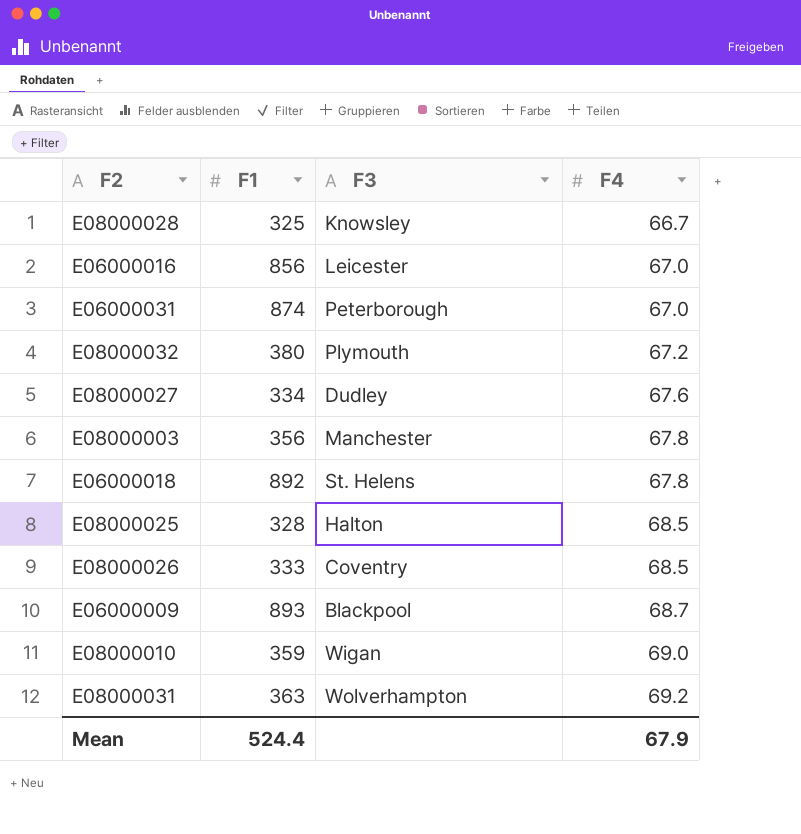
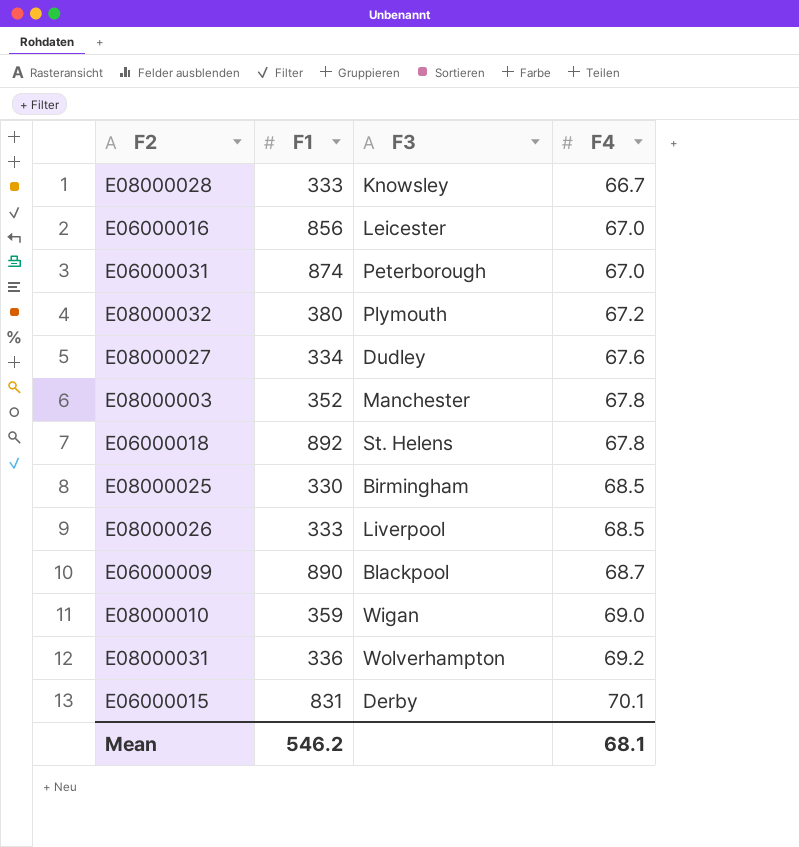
E08000028 | F1: 325 -> 333
E08000003 | F1: 356 -> 352
E08000025 | F1: 328 -> 330
E08000025 | F3: Halton -> Birmingham
E08000026 | F3: Coventry -> Liverpool
E06000009 | F1: 893 -> 890
E08000031 | F1: 363 -> 336
row E06000015: none -> 831 | Derby | 70.1
Mean | F1: 524.4 -> 546.2
Mean | F4: 67.9 -> 68.1

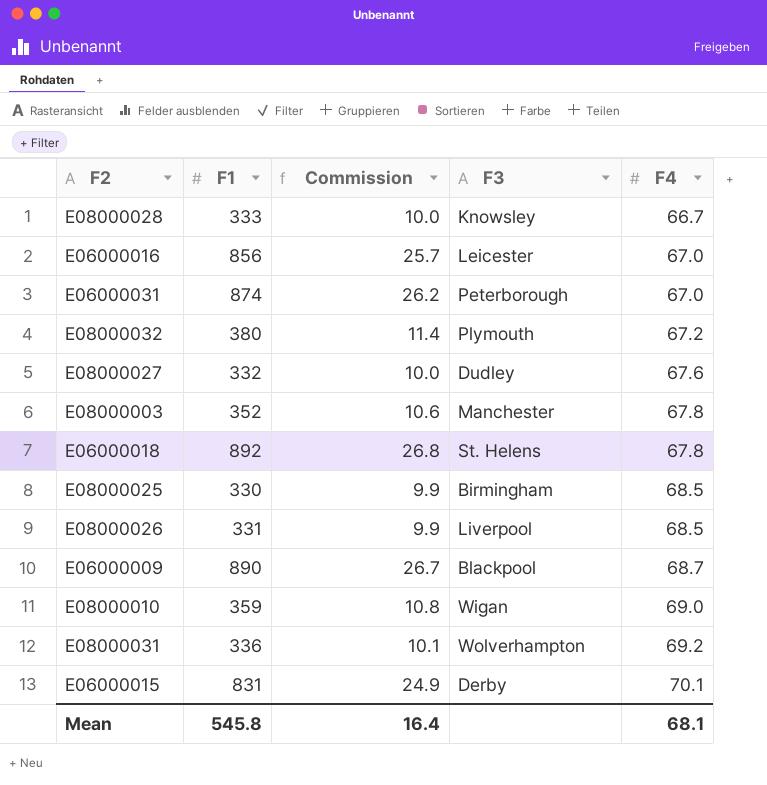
column Commission | formula: none -> [F1] * 0.03
E08000027 | F1: 334 -> 332
E08000026 | F1: 333 -> 331
Mean | F1: 546.2 -> 545.8

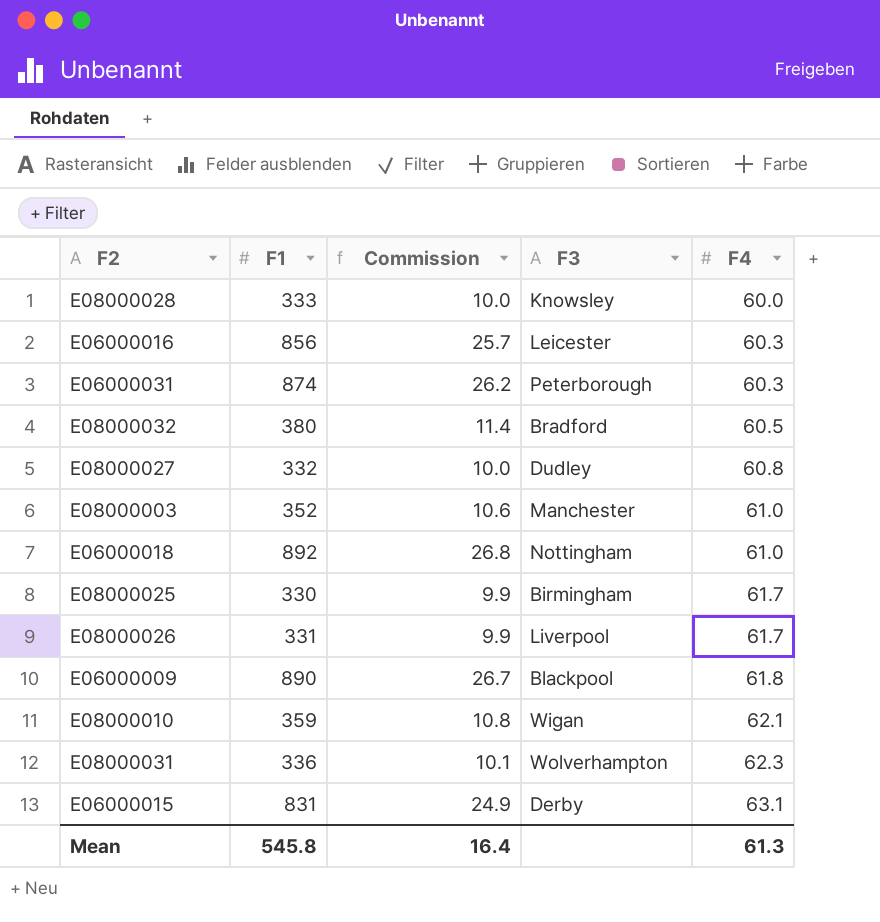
E08000028 | F4: 66.7 -> 60.0
E06000016 | F4: 67.0 -> 60.3
E06000031 | F4: 67.0 -> 60.3
E08000032 | F3: Plymouth -> Bradford
E08000032 | F4: 67.2 -> 60.5
E08000027 | F4: 67.6 -> 60.8
E08000003 | F4: 67.8 -> 61.0
E06000018 | F3: St. Helens -> Nottingham
E06000018 | F4: 67.8 -> 61.0
E08000025 | F4: 68.5 -> 61.7
E08000026 | F4: 68.5 -> 61.7
E06000009 | F4: 68.7 -> 61.8
E08000010 | F4: 69.0 -> 62.1
E08000031 | F4: 69.2 -> 62.3
E06000015 | F4: 70.1 -> 63.1
Mean | F4: 68.1 -> 61.3

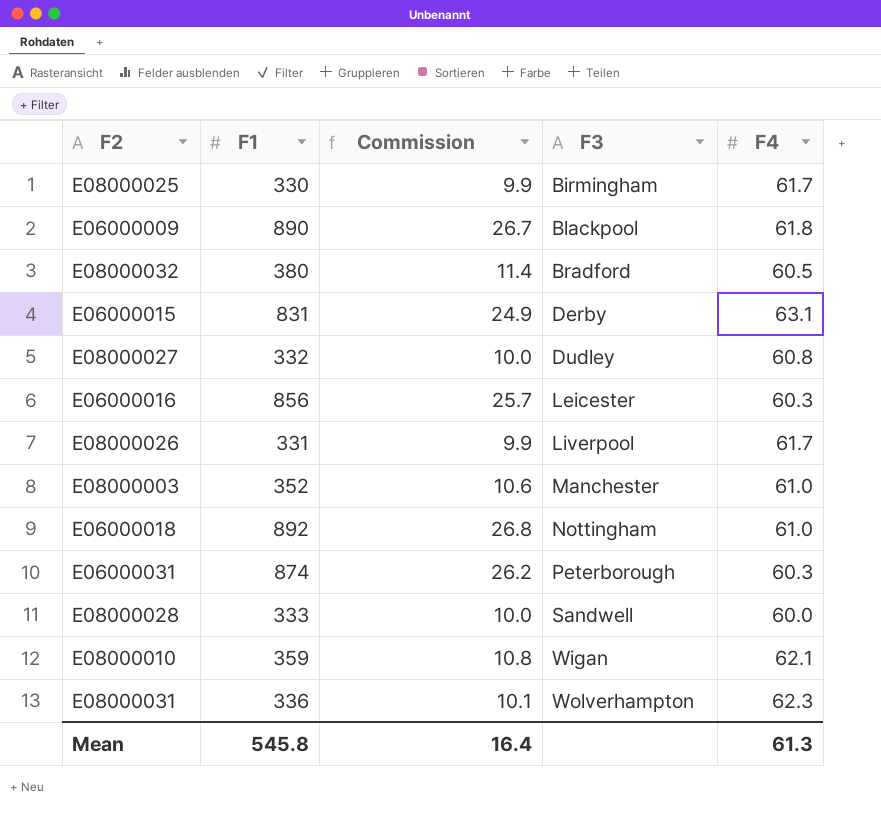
row order: F4 ascending -> F3 ascending
E08000028 | F3: Knowsley -> Sandwell

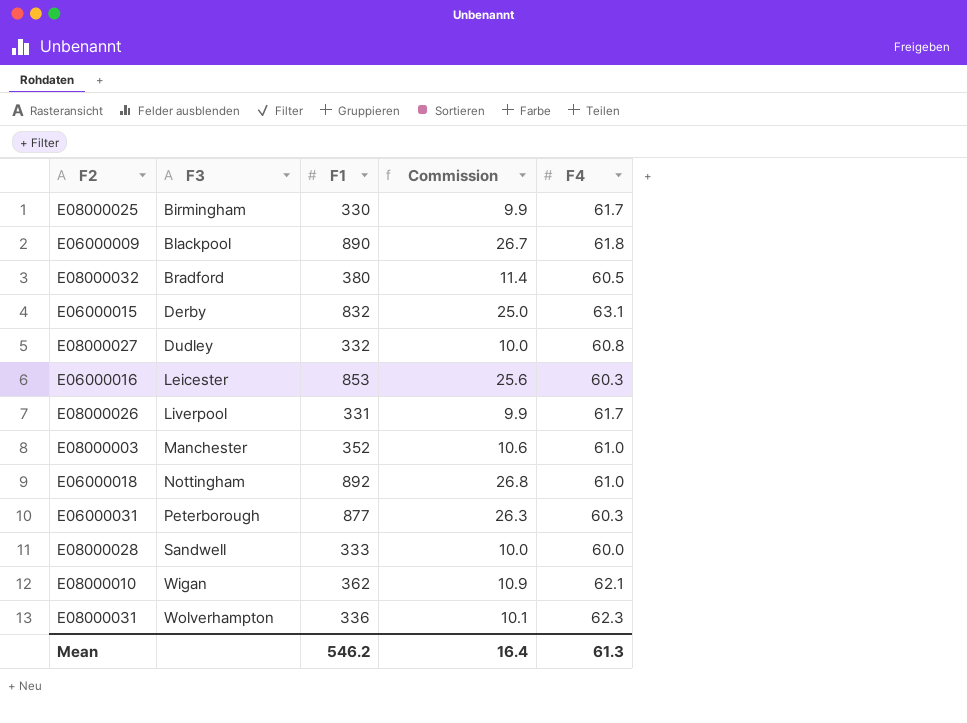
column F3 | position: 4 -> 2
E06000015 | F1: 831 -> 832
E06000015 | Commission: 24.9 -> 25.0
E06000016 | F1: 856 -> 853
E06000016 | Commission: 25.7 -> 25.6
E06000031 | F1: 874 -> 877
E06000031 | Commission: 26.2 -> 26.3
E08000010 | F1: 359 -> 362
E08000010 | Commission: 10.8 -> 10.9
Mean | F1: 545.8 -> 546.2

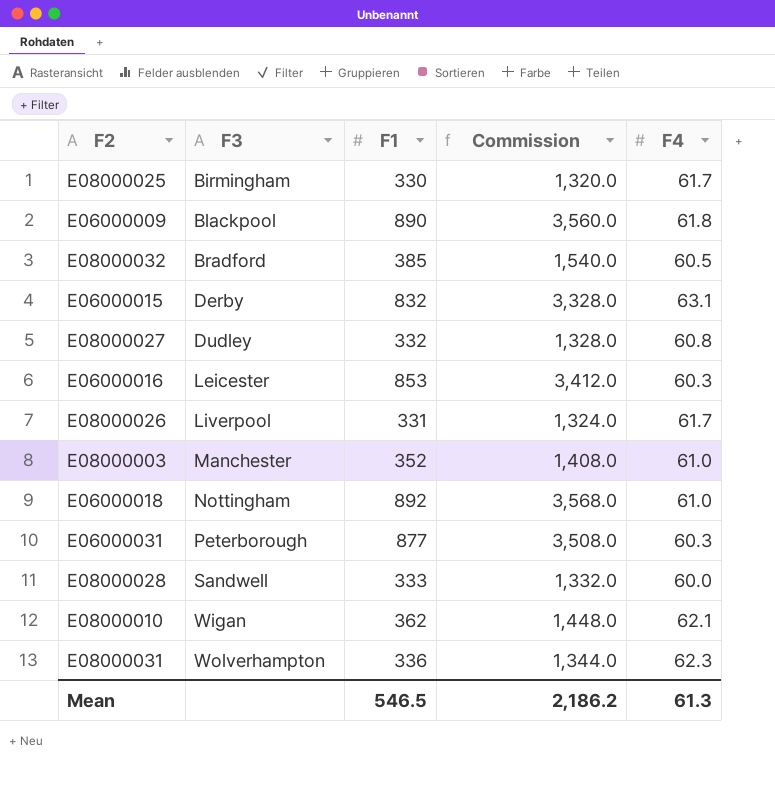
column Commission | formula: [F1] * 0.03 -> [F1] * 4
E08000032 | F1: 380 -> 385
Mean | F1: 546.2 -> 546.5
Mean | Commission: 16.4 -> 2,186.2

